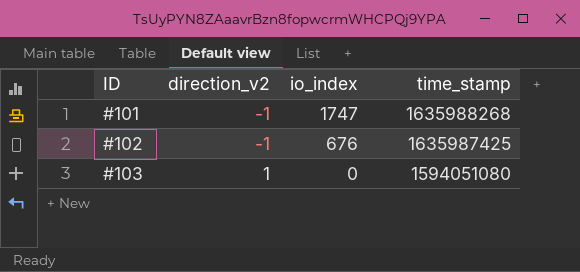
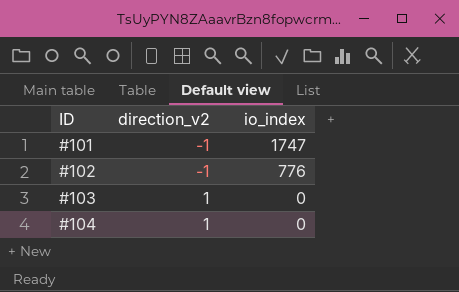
column time_stamp | position: 4 -> none
#102 | io_index: 676 -> 776
row #104: none -> 1 | 0

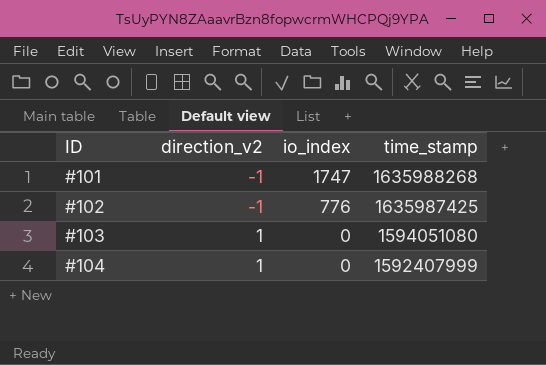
column time_stamp | position: none -> 4

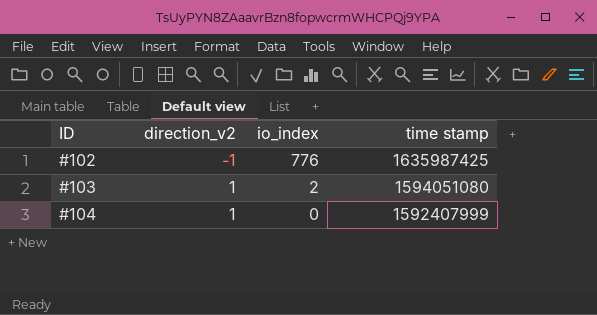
column name: time_stamp -> time stamp
row #101: -1 | 1747 | 1635988268 -> none
#103 | io_index: 0 -> 2

